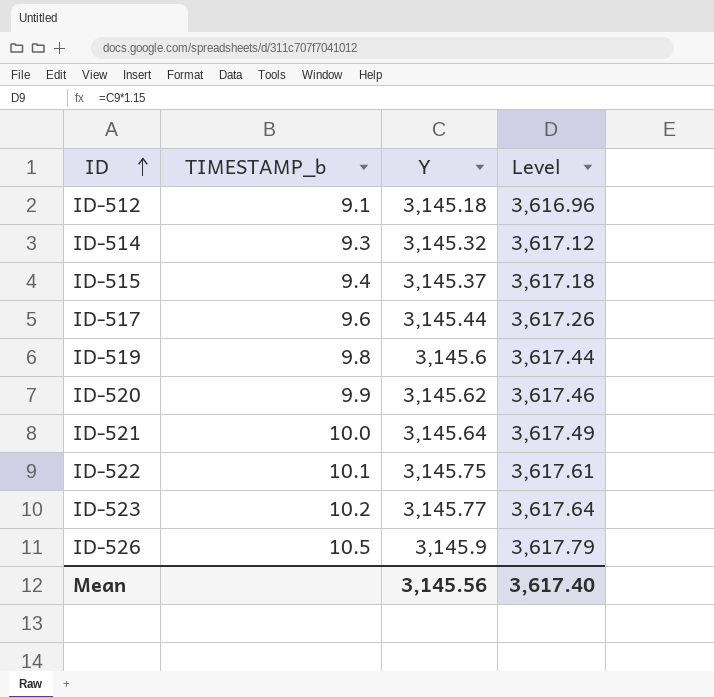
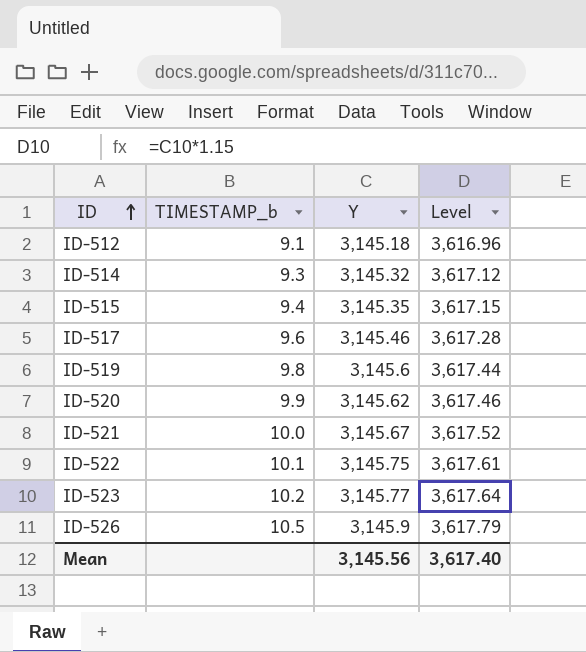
ID-515 | Y: 3,145.37 -> 3,145.35
ID-515 | Level: 3,617.18 -> 3,617.15
ID-517 | Y: 3,145.44 -> 3,145.46
ID-517 | Level: 3,617.26 -> 3,617.28
ID-521 | Y: 3,145.64 -> 3,145.67
ID-521 | Level: 3,617.49 -> 3,617.52

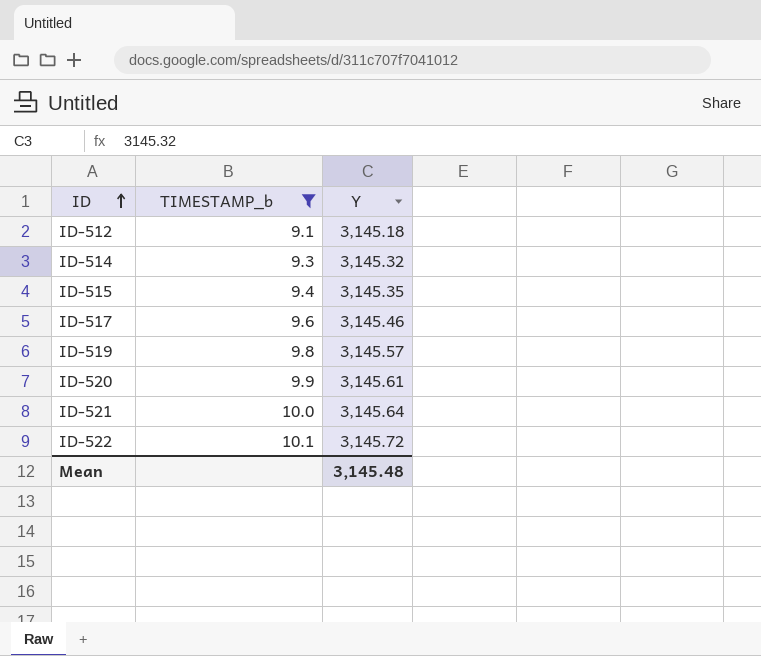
filter: none -> TIMESTAMP_b <= 10.1
column Level | formula: [Y] * 1.15 -> none
ID-519 | Y: 3,145.6 -> 3,145.57
ID-520 | Y: 3,145.62 -> 3,145.61
ID-521 | Y: 3,145.67 -> 3,145.64
ID-522 | Y: 3,145.75 -> 3,145.72
Mean | Y: 3,145.56 -> 3,145.48

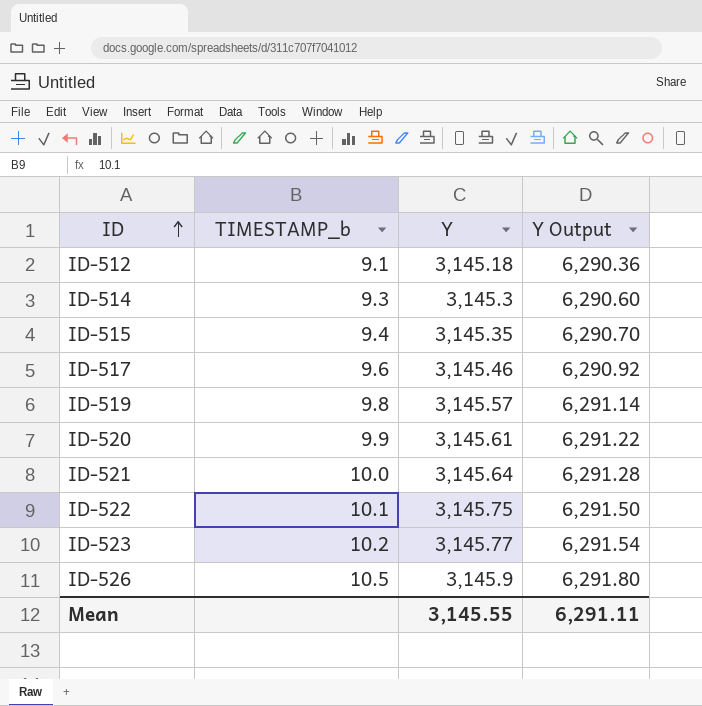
filter: TIMESTAMP_b <= 10.1 -> none
column Y Output | formula: none -> [Y] * 2
ID-514 | Y: 3,145.32 -> 3,145.3
ID-522 | Y: 3,145.72 -> 3,145.75
Mean | Y: 3,145.48 -> 3,145.55

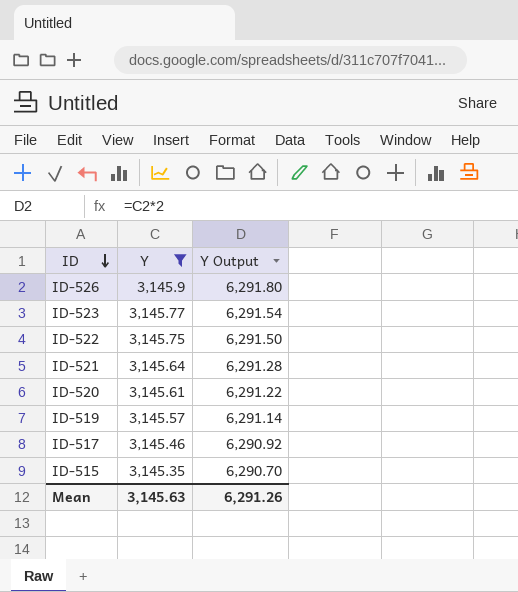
filter: none -> Y >= 3,145.35
row order: ID ascending -> ID descending
column TIMESTAMP_b | position: 2 -> none
Mean | Y: 3,145.55 -> 3,145.63
Mean | Y Output: 6,291.11 -> 6,291.26

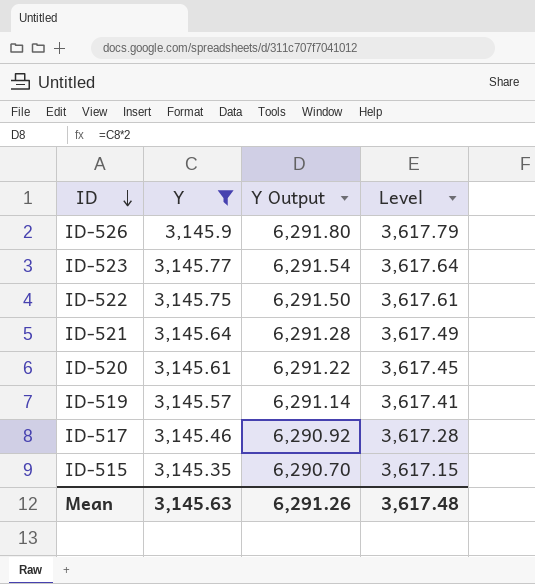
column Level | formula: none -> [Y] * 1.15

